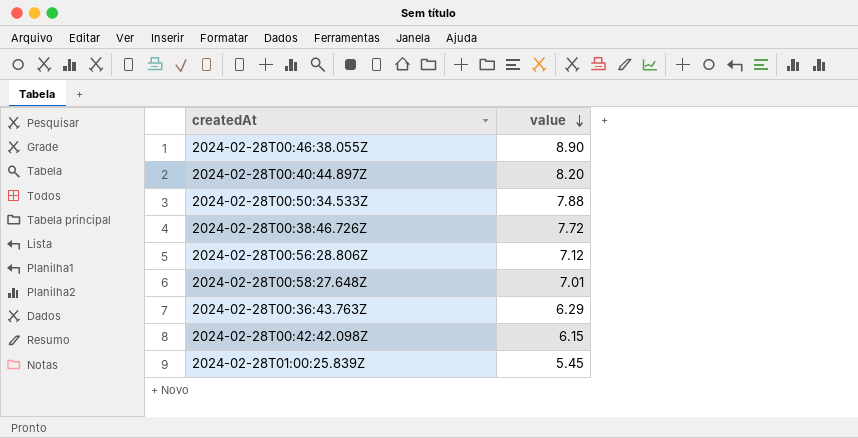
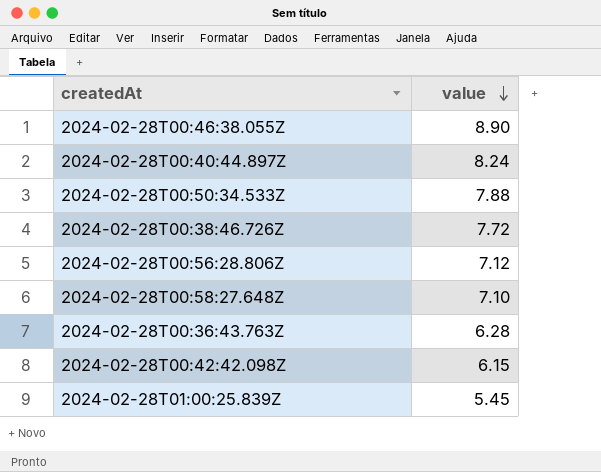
2024-02-28T00:40:44.897Z | value: 8.20 -> 8.24
2024-02-28T00:58:27.648Z | value: 7.01 -> 7.10
2024-02-28T00:36:43.763Z | value: 6.29 -> 6.28

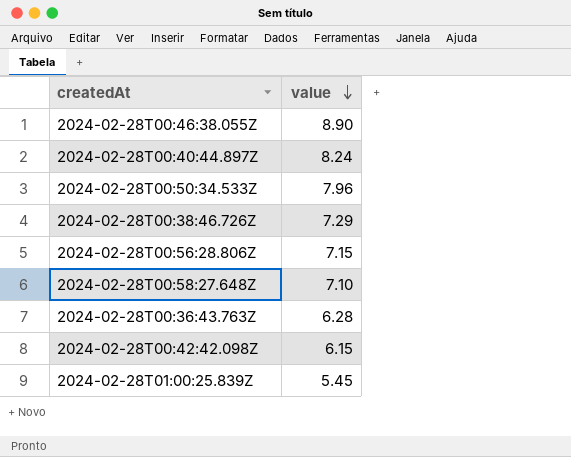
2024-02-28T00:50:34.533Z | value: 7.88 -> 7.96
2024-02-28T00:38:46.726Z | value: 7.72 -> 7.29
2024-02-28T00:56:28.806Z | value: 7.12 -> 7.15

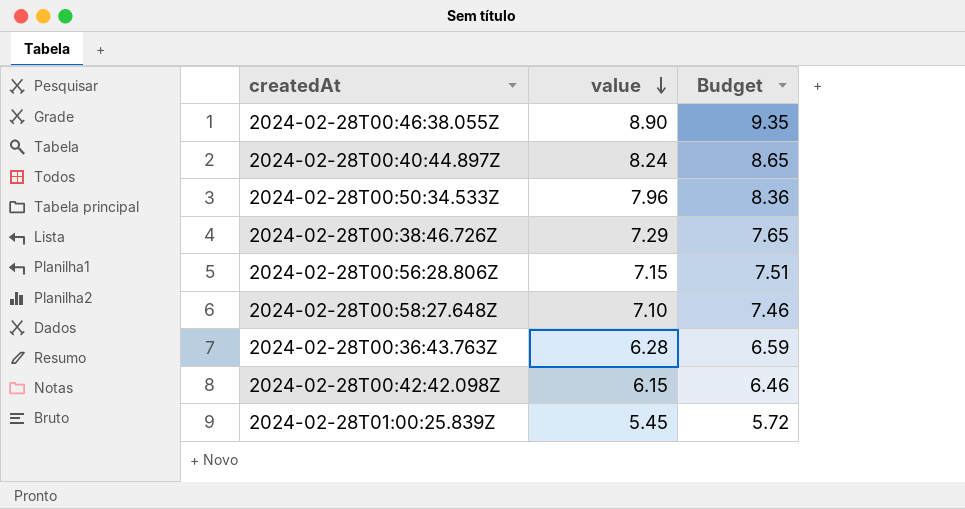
column Budget | formula: none -> [value] * 1.05

